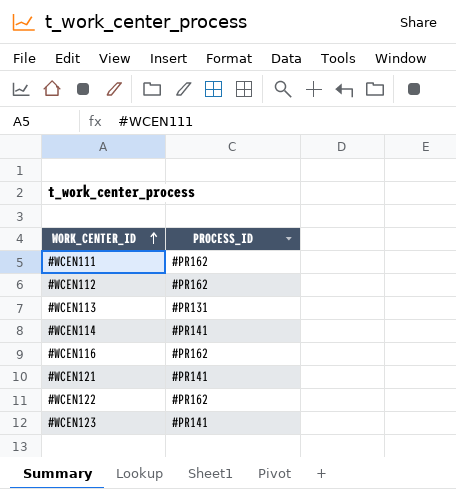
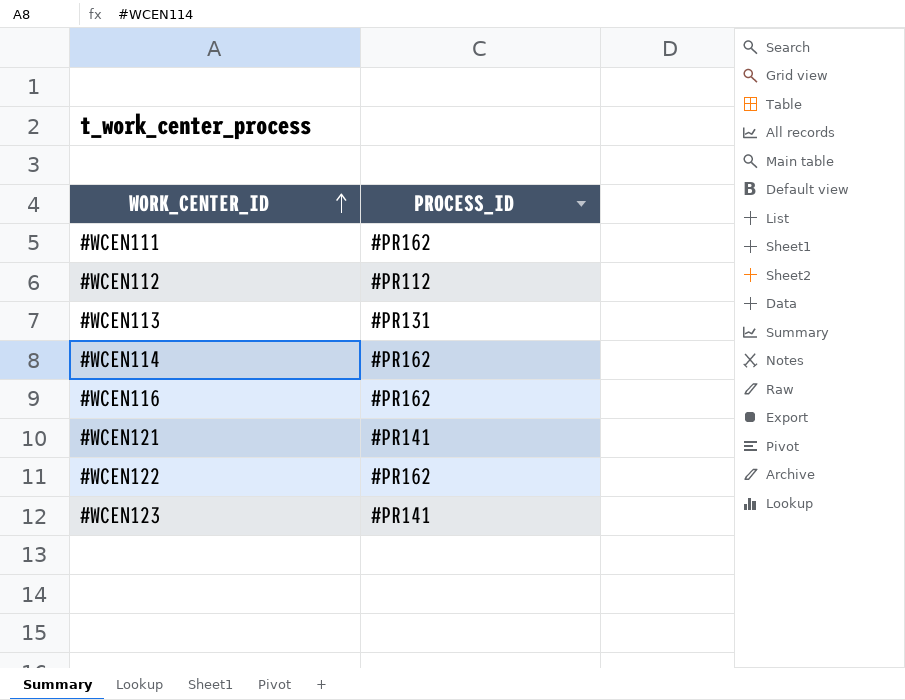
#WCEN112 | PROCESS_ID: #PR162 -> #PR112
#WCEN114 | PROCESS_ID: #PR141 -> #PR162

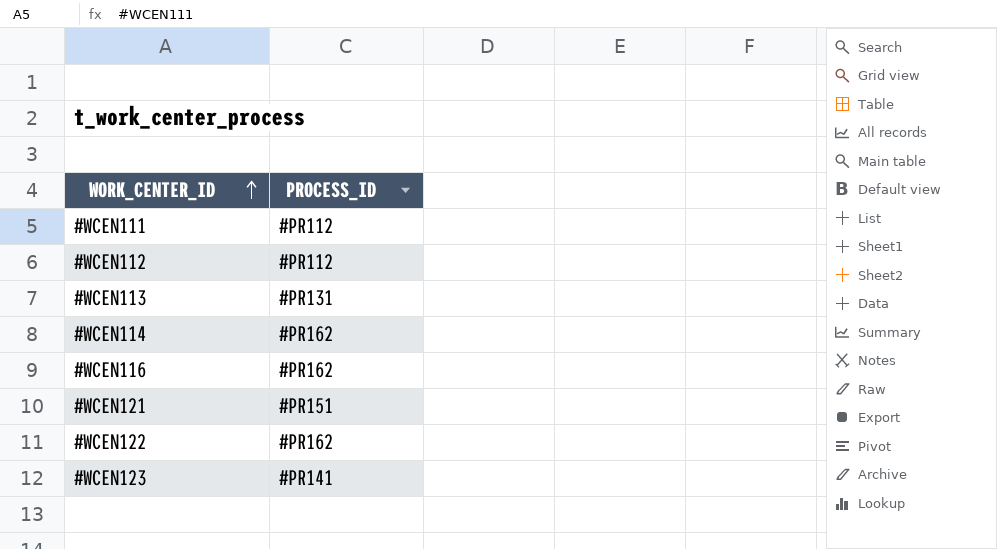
#WCEN111 | PROCESS_ID: #PR162 -> #PR112
#WCEN121 | PROCESS_ID: #PR141 -> #PR151

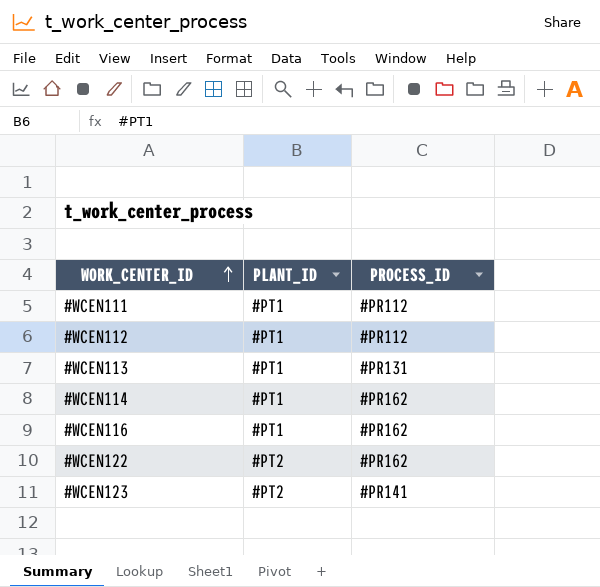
column PLANT_ID | position: none -> 2
row #WCEN121: #PR151 -> none

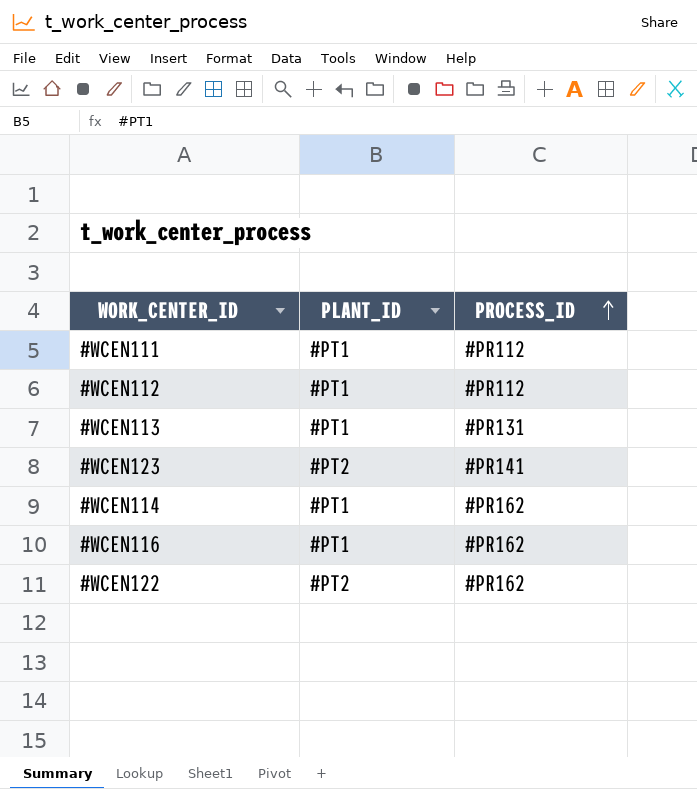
row order: WORK_CENTER_ID ascending -> PROCESS_ID ascending

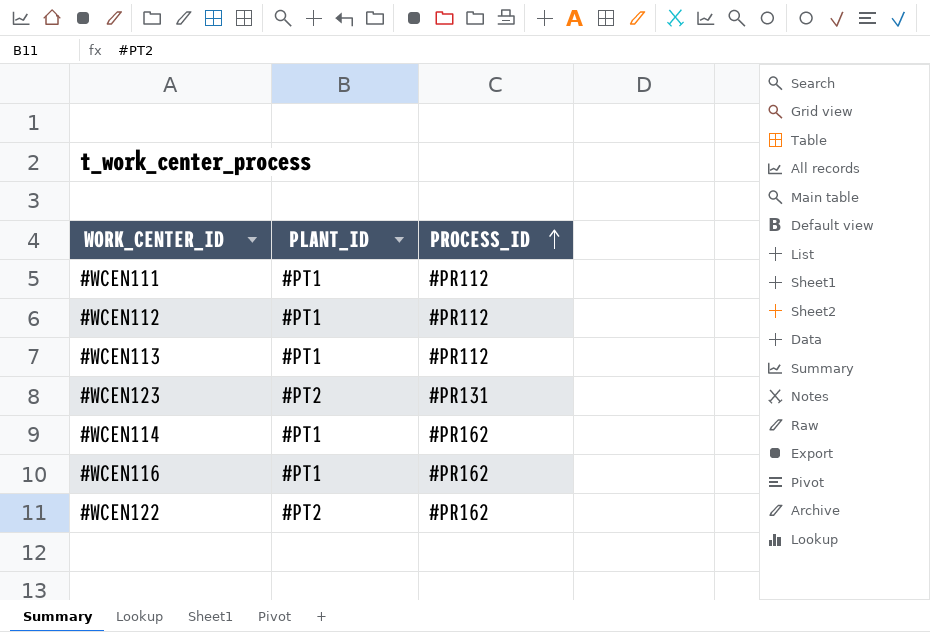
#WCEN113 | PROCESS_ID: #PR131 -> #PR112
#WCEN123 | PROCESS_ID: #PR141 -> #PR131

